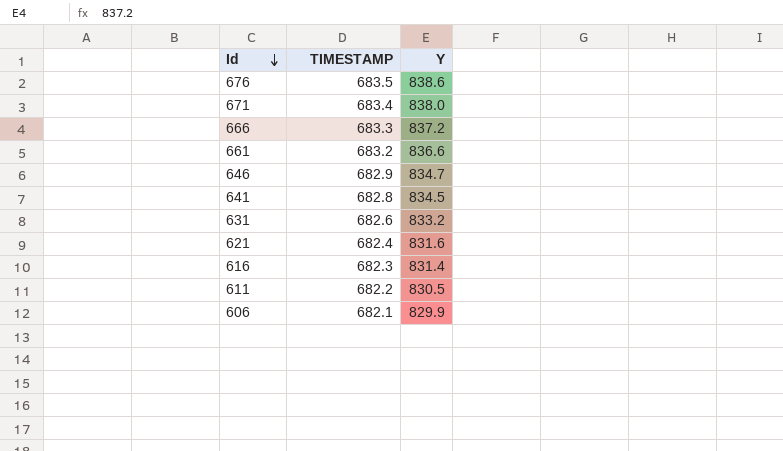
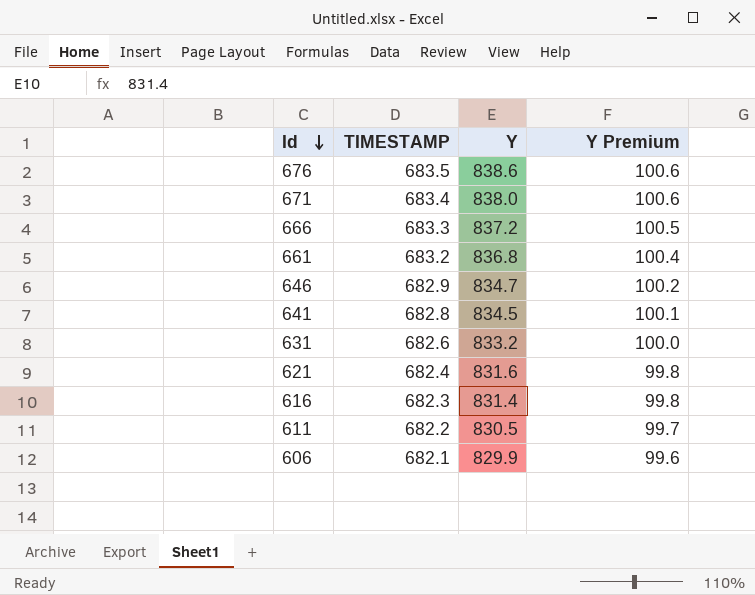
column Y Premium | formula: none -> [Y] * 0.12
661 | Y: 836.6 -> 836.8

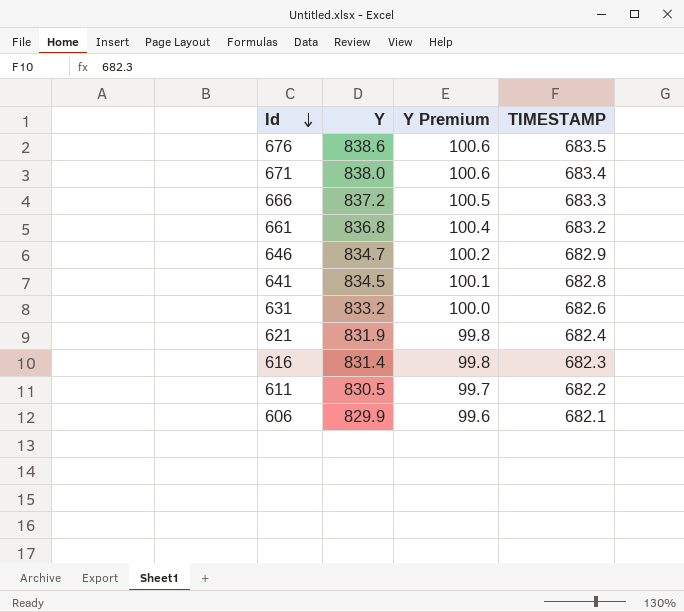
column TIMESTAMP | position: 2 -> 4
621 | Y: 831.6 -> 831.9

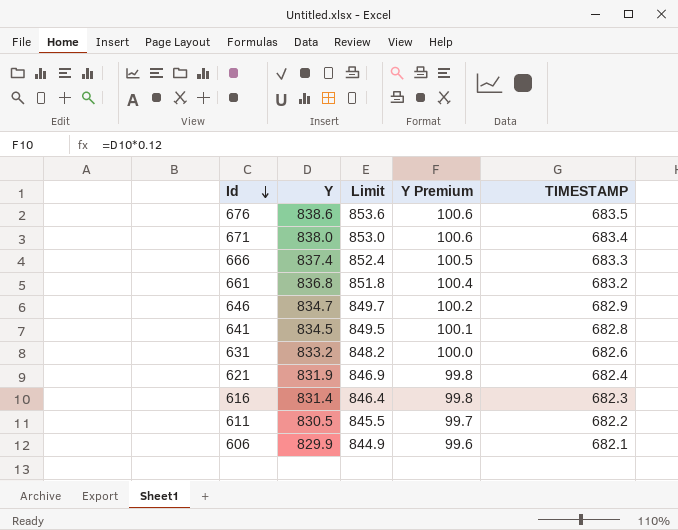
column Limit | formula: none -> [Y] + 15
666 | Y: 837.2 -> 837.4

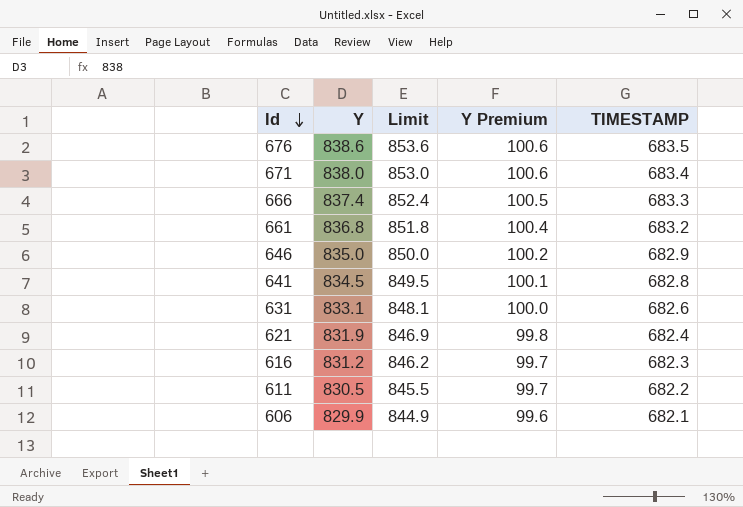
646 | Y: 834.7 -> 835.0
646 | Limit: 849.7 -> 850.0
631 | Y: 833.2 -> 833.1
631 | Limit: 848.2 -> 848.1
616 | Y: 831.4 -> 831.2
616 | Limit: 846.4 -> 846.2
616 | Y Premium: 99.8 -> 99.7

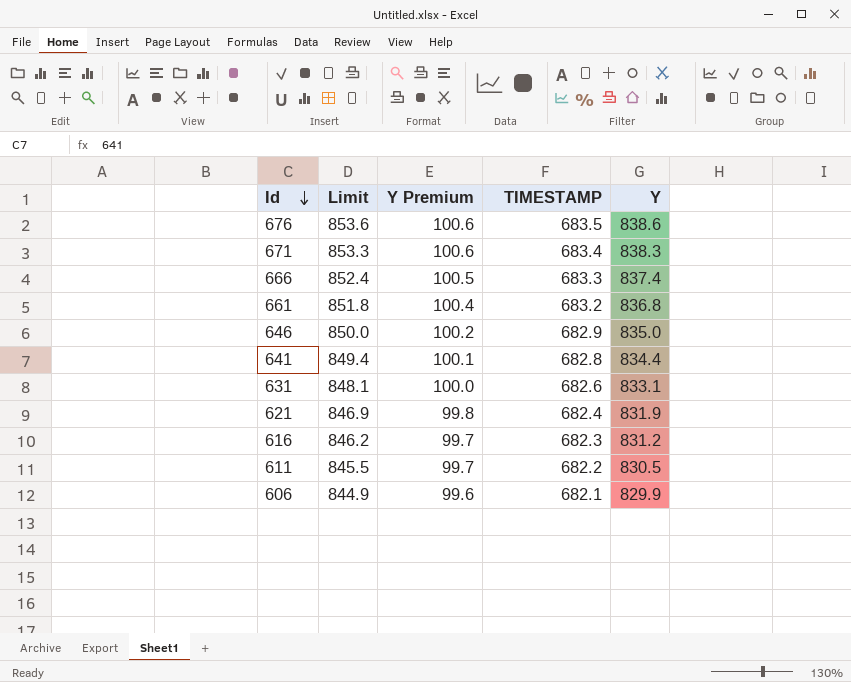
column Y | position: 2 -> 5
671 | Limit: 853.0 -> 853.3
671 | Y: 838.0 -> 838.3
641 | Limit: 849.5 -> 849.4
641 | Y: 834.5 -> 834.4

